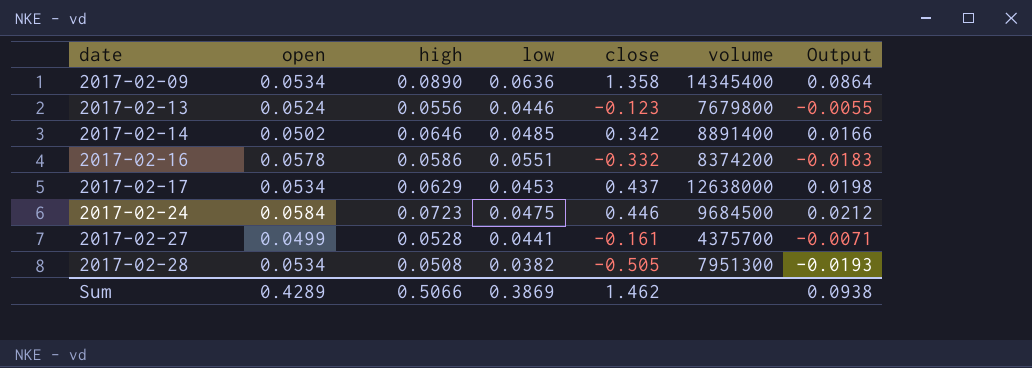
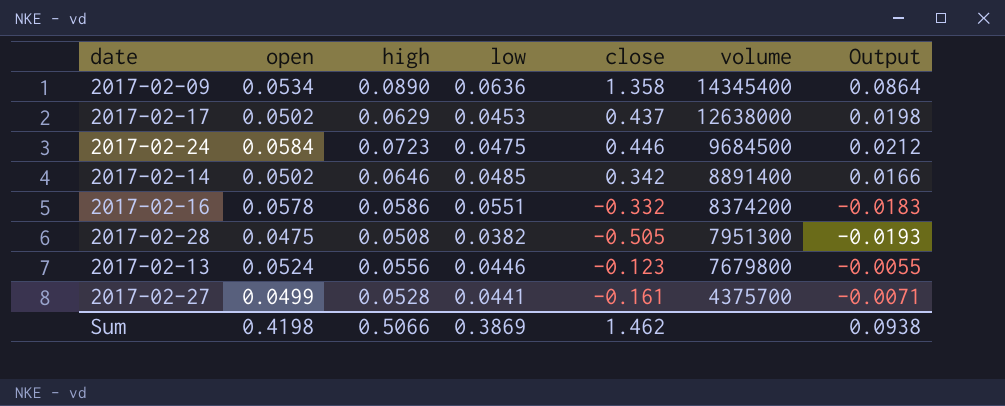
row order: date ascending -> volume descending
2017-02-17 | open: 0.0534 -> 0.0502
2017-02-28 | open: 0.0534 -> 0.0475
Sum | open: 0.4289 -> 0.4198

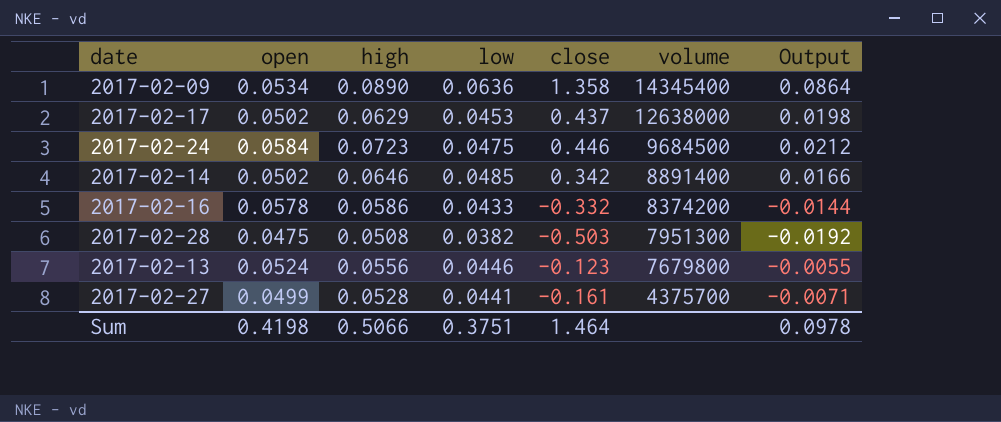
2017-02-16 | low: 0.0551 -> 0.0433
2017-02-16 | Output: -0.0183 -> -0.0144
2017-02-28 | close: -0.505 -> -0.503
2017-02-28 | Output: -0.0193 -> -0.0192
Sum | low: 0.3869 -> 0.3751
Sum | close: 1.462 -> 1.464
Sum | Output: 0.0938 -> 0.0978

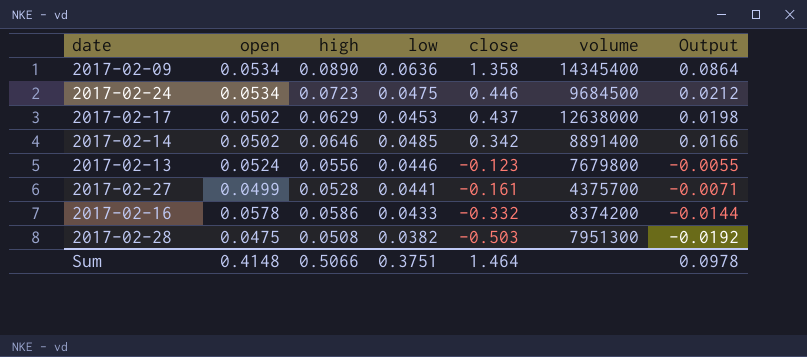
row order: volume descending -> close descending
2017-02-24 | open: 0.0584 -> 0.0534
Sum | open: 0.4198 -> 0.4148

